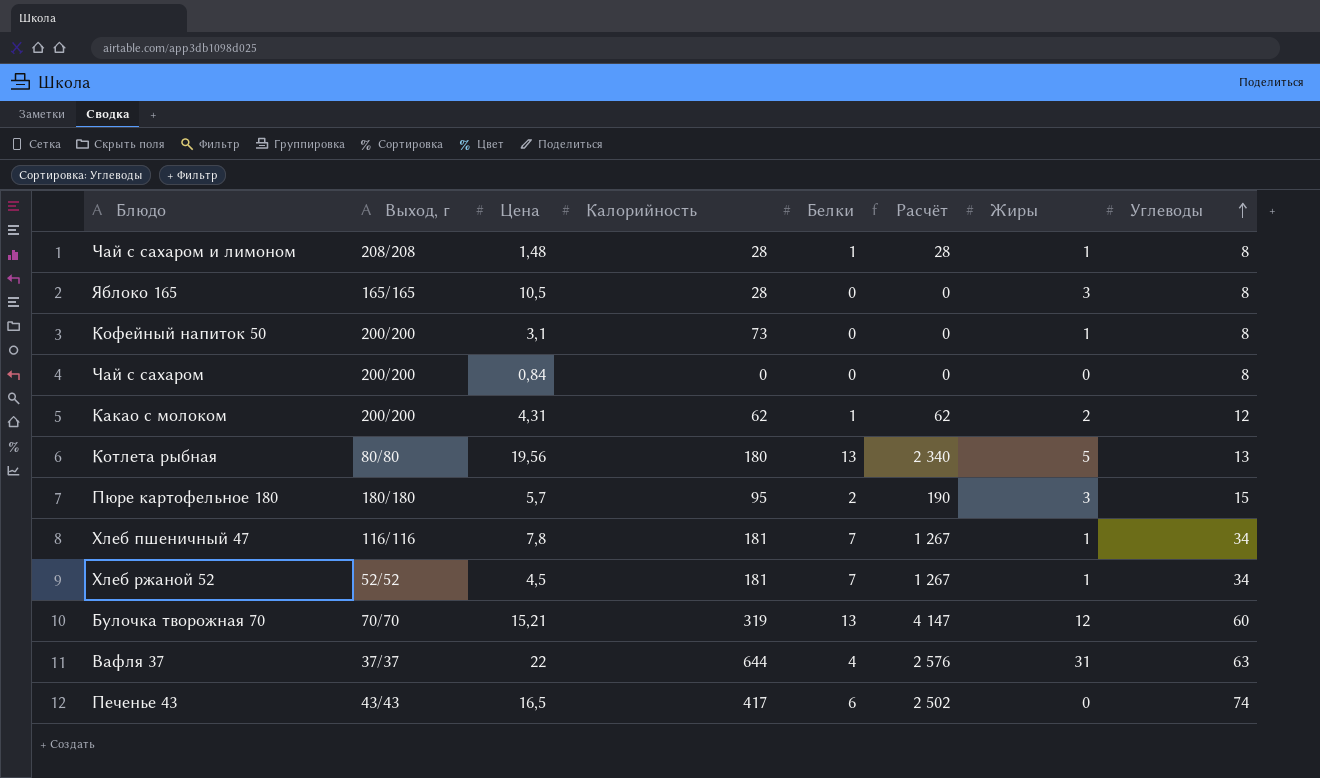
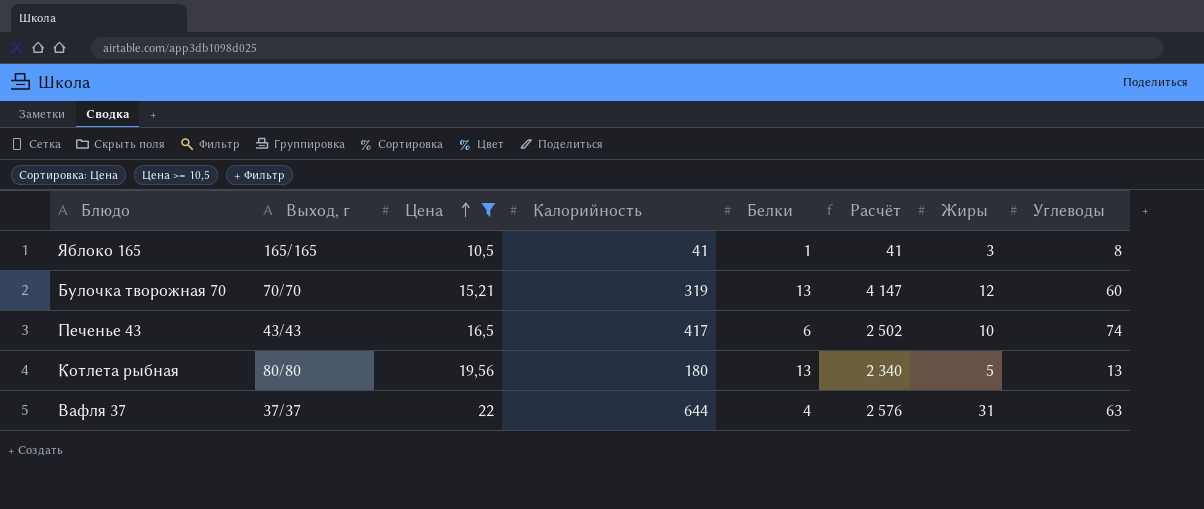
filter: none -> Цена >= 10,5
row order: Углеводы ascending -> Цена ascending
Яблоко 165 | Калорийность: 28 -> 41
Яблоко 165 | Белки: 0 -> 1
Яблоко 165 | Расчёт: 0 -> 41
Печенье 43 | Жиры: 0 -> 10

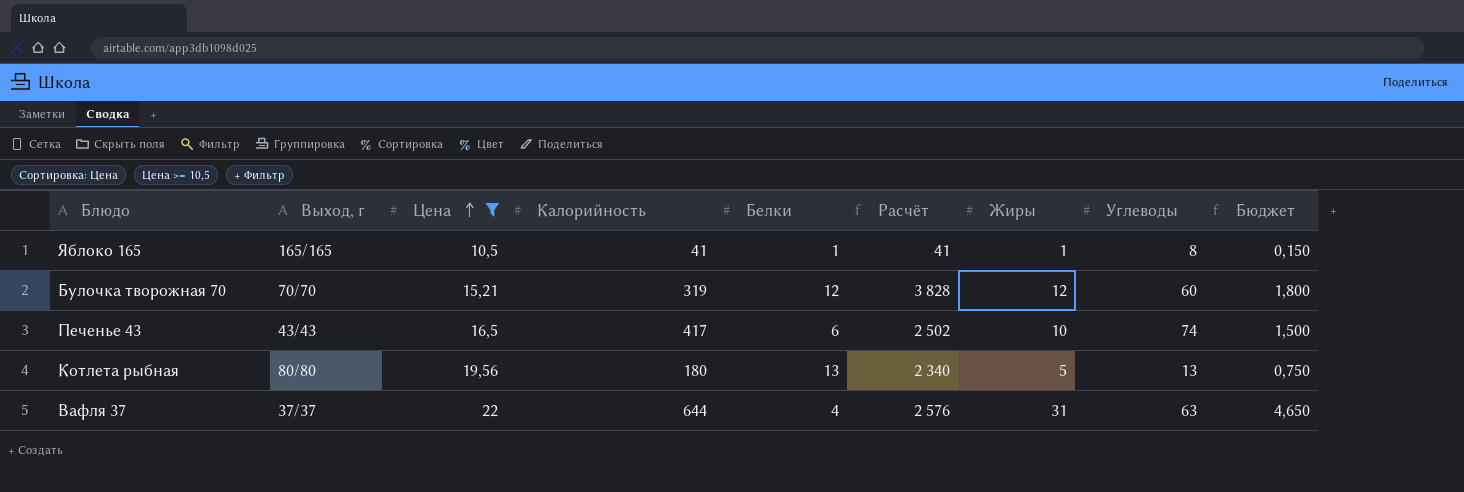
column Бюджет | formula: none -> [Жиры] * 0,15
Яблоко 165 | Жиры: 3 -> 1
Булочка творожная 70 | Белки: 13 -> 12
Булочка творожная 70 | Расчёт: 4 147 -> 3 828

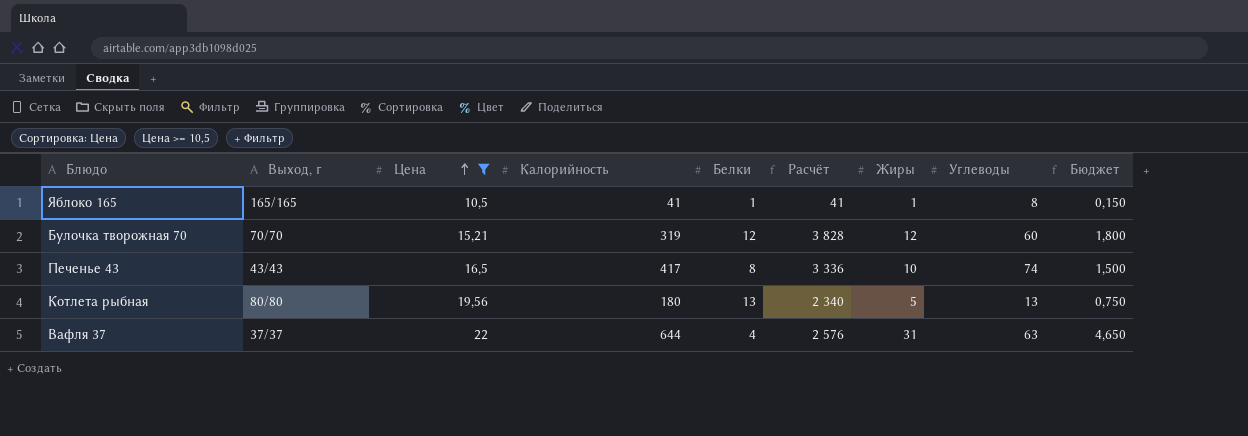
Печенье 43 | Белки: 6 -> 8
Печенье 43 | Расчёт: 2 502 -> 3 336

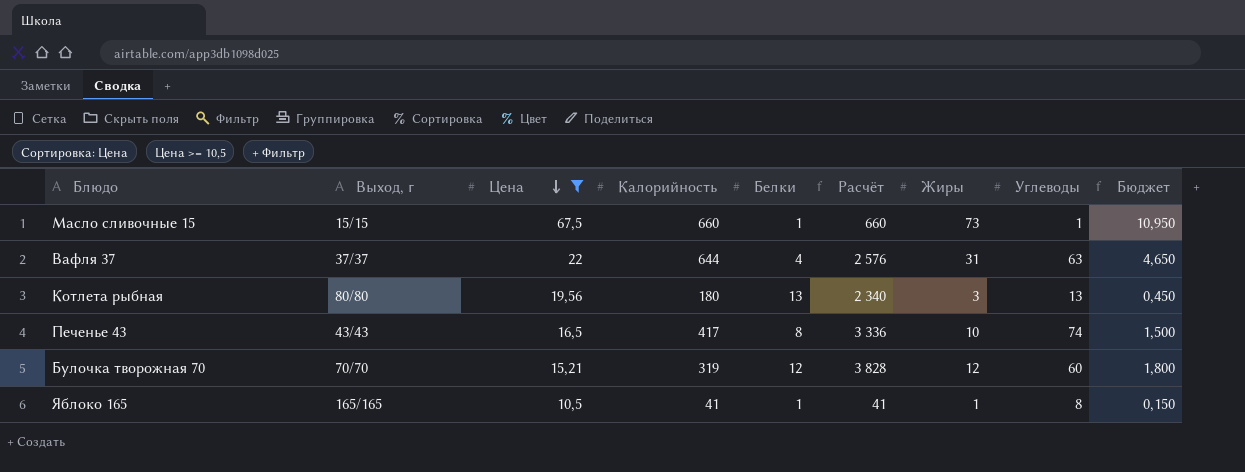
row order: Цена ascending -> Цена descending
row Масло сливочные 15: none -> 15/15 | 67,5 | 660 | 1 | 660 | 73 | 1 | 10,950
Котлета рыбная | Жиры: 5 -> 3
Котлета рыбная | Бюджет: 0,750 -> 0,450

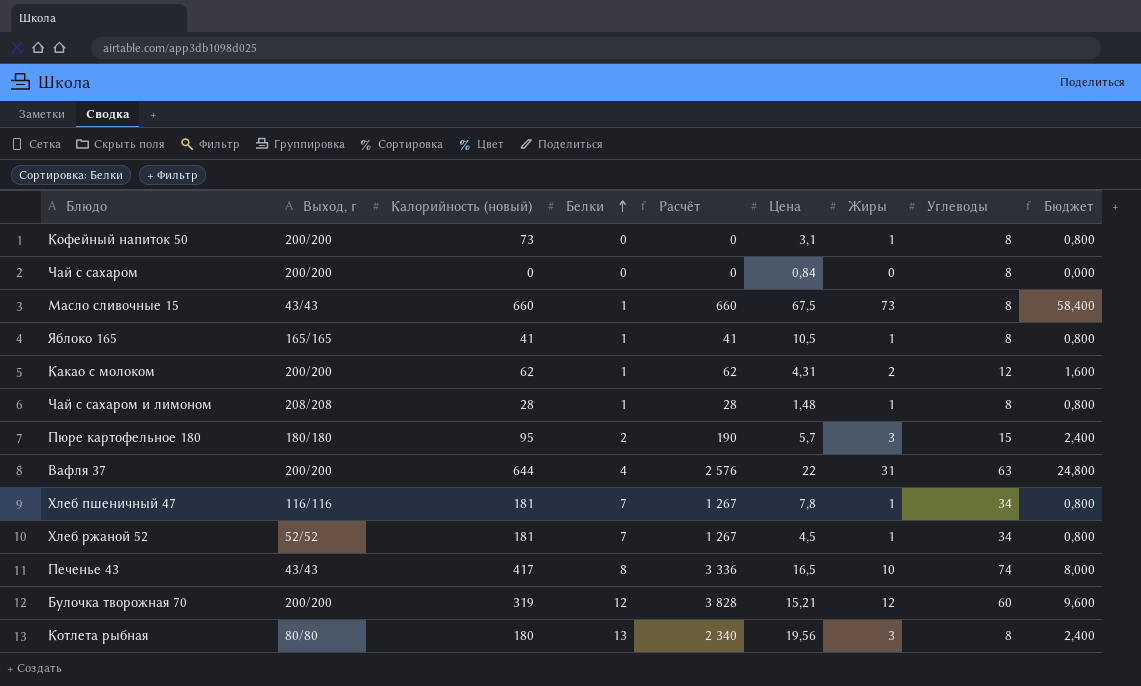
filter: Цена >= 10,5 -> none
row order: Цена descending -> Белки ascending
column name: Калорийность -> Калорийность (новый)
column Цена | position: 3 -> 6
column Бюджет | formula: [Жиры] * 0,15 -> [Жиры] * 0,8
Масло сливочные 15 | Выход, г: 15/15 -> 43/43
Масло сливочные 15 | Углеводы: 1 -> 8
Вафля 37 | Выход, г: 37/37 -> 200/200
Булочка творожная 70 | Выход, г: 70/70 -> 200/200
Котлета рыбная | Углеводы: 13 -> 8

